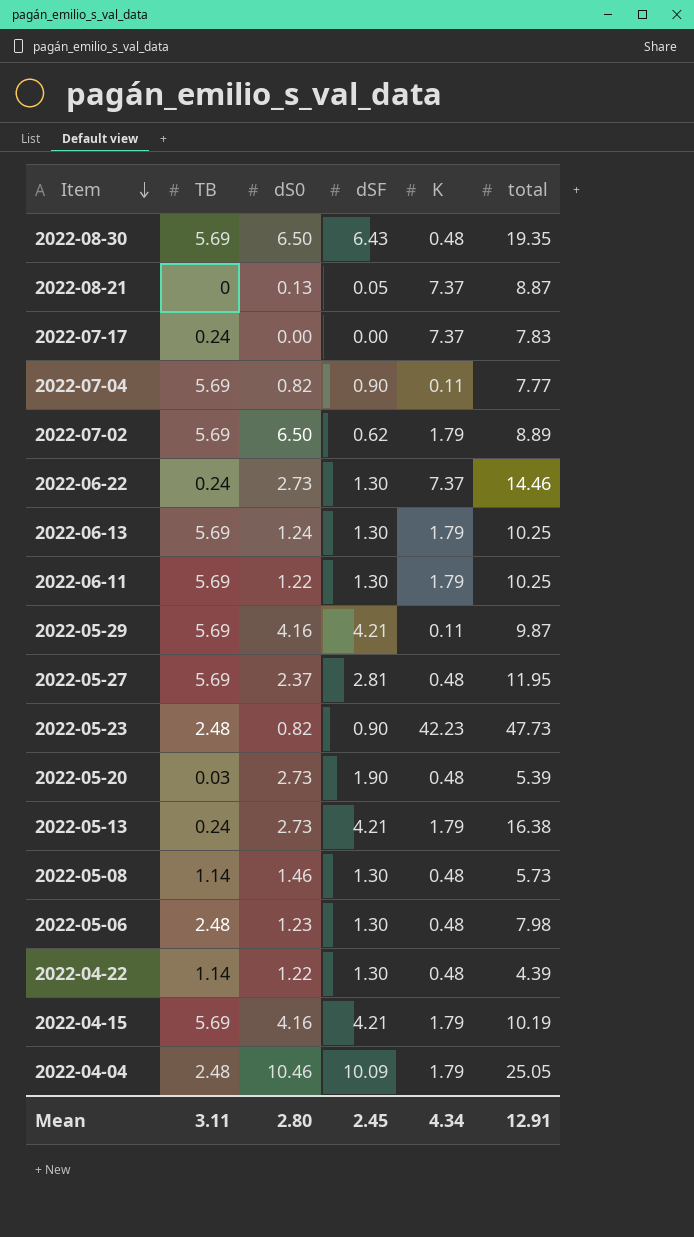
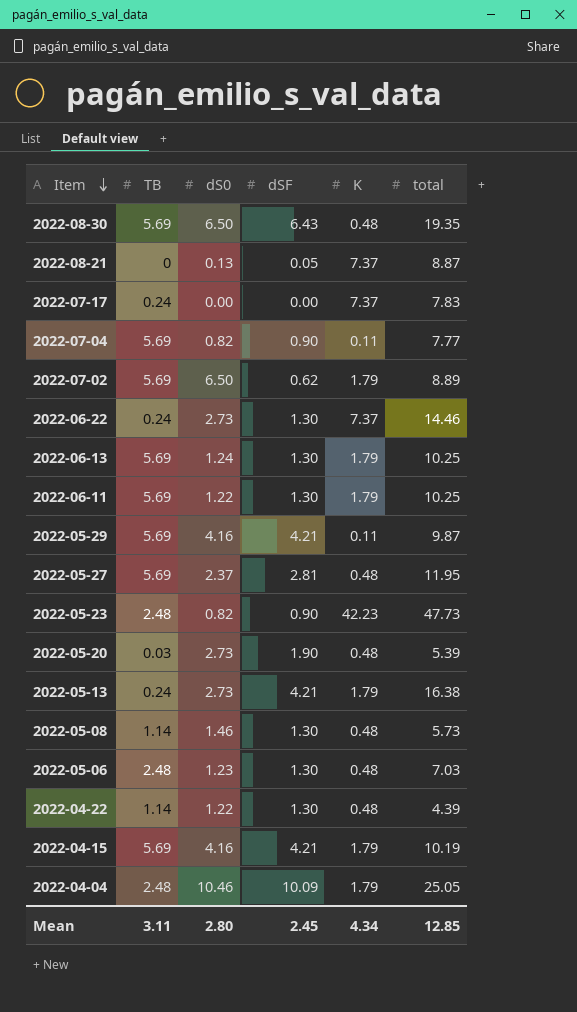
2022-05-06 | total: 7.98 -> 7.03
Mean | total: 12.91 -> 12.85

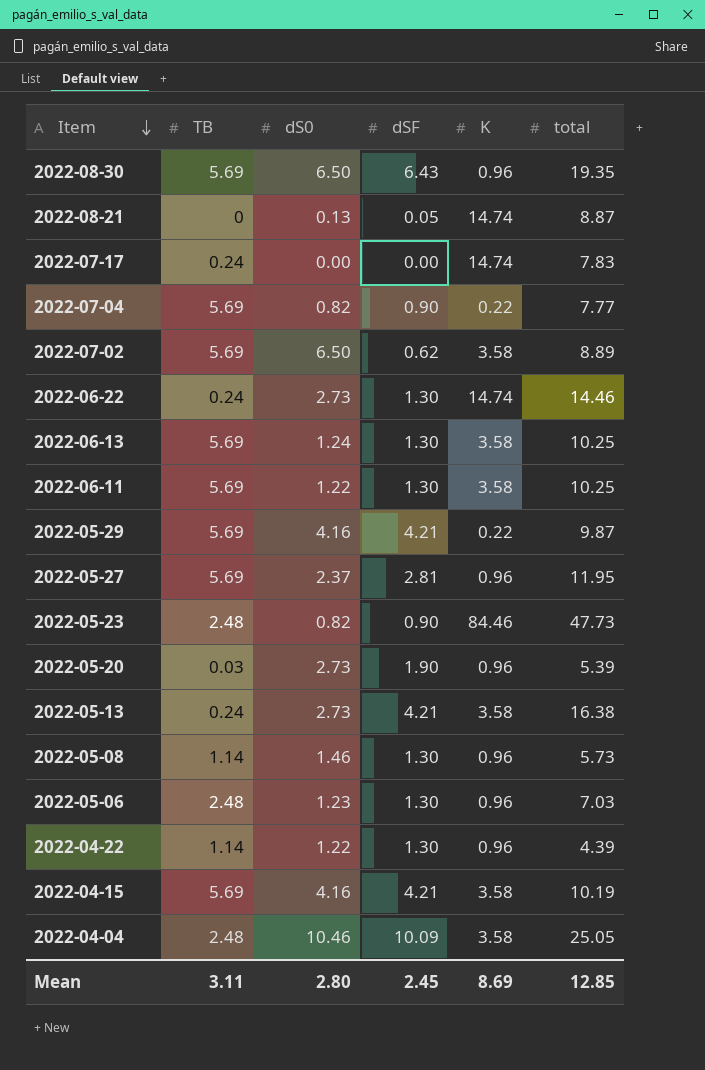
2022-08-30 | K: 0.48 -> 0.96
2022-08-21 | K: 7.37 -> 14.74
2022-07-17 | K: 7.37 -> 14.74
2022-07-04 | K: 0.11 -> 0.22
2022-07-02 | K: 1.79 -> 3.58
2022-06-22 | K: 7.37 -> 14.74
2022-06-13 | K: 1.79 -> 3.58
2022-06-11 | K: 1.79 -> 3.58
2022-05-29 | K: 0.11 -> 0.22
2022-05-27 | K: 0.48 -> 0.96
2022-05-23 | K: 42.23 -> 84.46
2022-05-20 | K: 0.48 -> 0.96
2022-05-13 | K: 1.79 -> 3.58
2022-05-08 | K: 0.48 -> 0.96
2022-05-06 | K: 0.48 -> 0.96
2022-04-22 | K: 0.48 -> 0.96
2022-04-15 | K: 1.79 -> 3.58
2022-04-04 | K: 1.79 -> 3.58
Mean | K: 4.34 -> 8.69

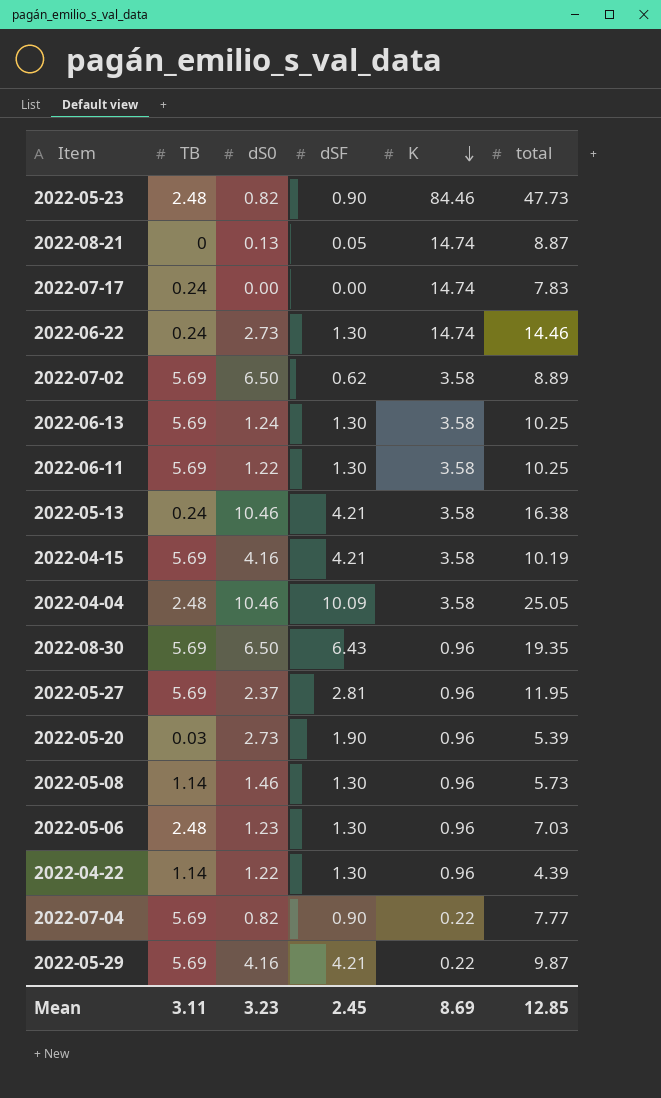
row order: Item descending -> K descending
2022-05-13 | dS0: 2.73 -> 10.46
Mean | dS0: 2.80 -> 3.23

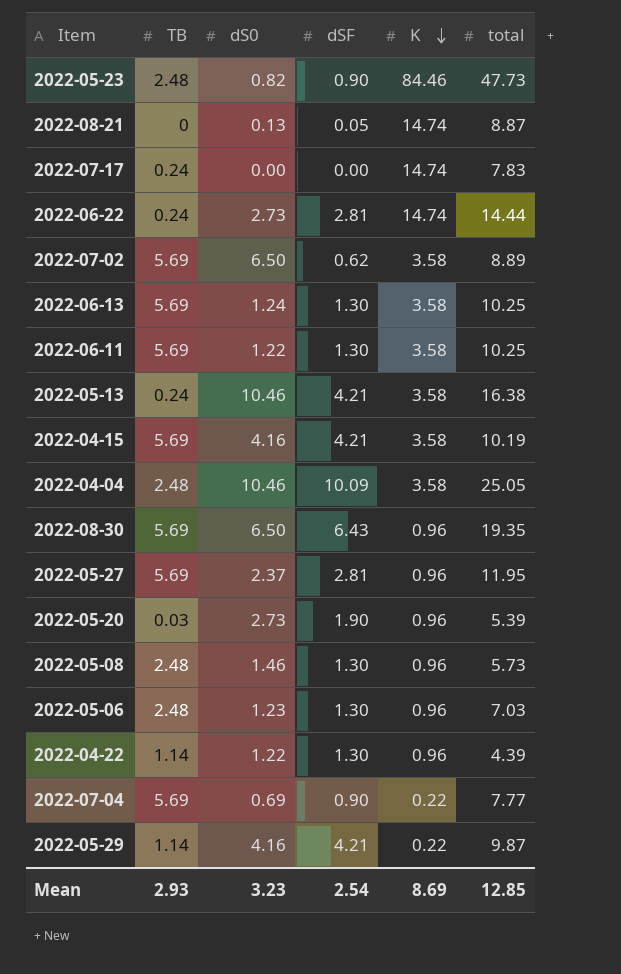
2022-06-22 | dSF: 1.30 -> 2.81
2022-06-22 | total: 14.46 -> 14.44
2022-05-08 | TB: 1.14 -> 2.48
2022-07-04 | dS0: 0.82 -> 0.69
2022-05-29 | TB: 5.69 -> 1.14
Mean | TB: 3.11 -> 2.93
Mean | dSF: 2.45 -> 2.54

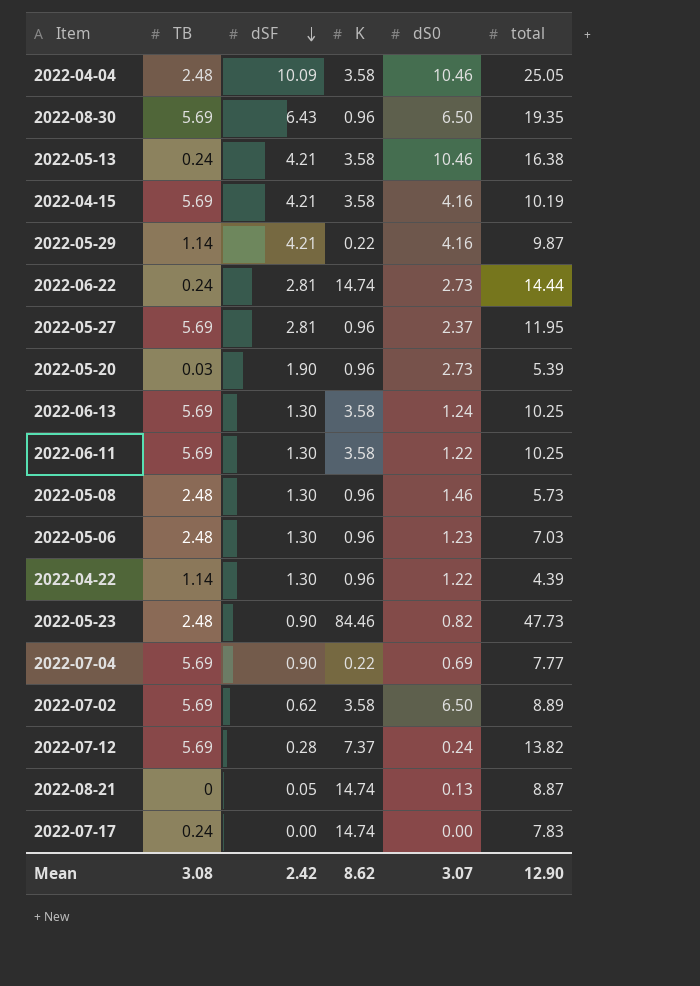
row order: K descending -> dSF descending
column dS0 | position: 3 -> 5
row 2022-07-12: none -> 5.69 | 0.28 | 7.37 | 0.24 | 13.82
Mean | TB: 2.93 -> 3.08
Mean | dSF: 2.54 -> 2.42
Mean | K: 8.69 -> 8.62
Mean | dS0: 3.23 -> 3.07
Mean | total: 12.85 -> 12.90

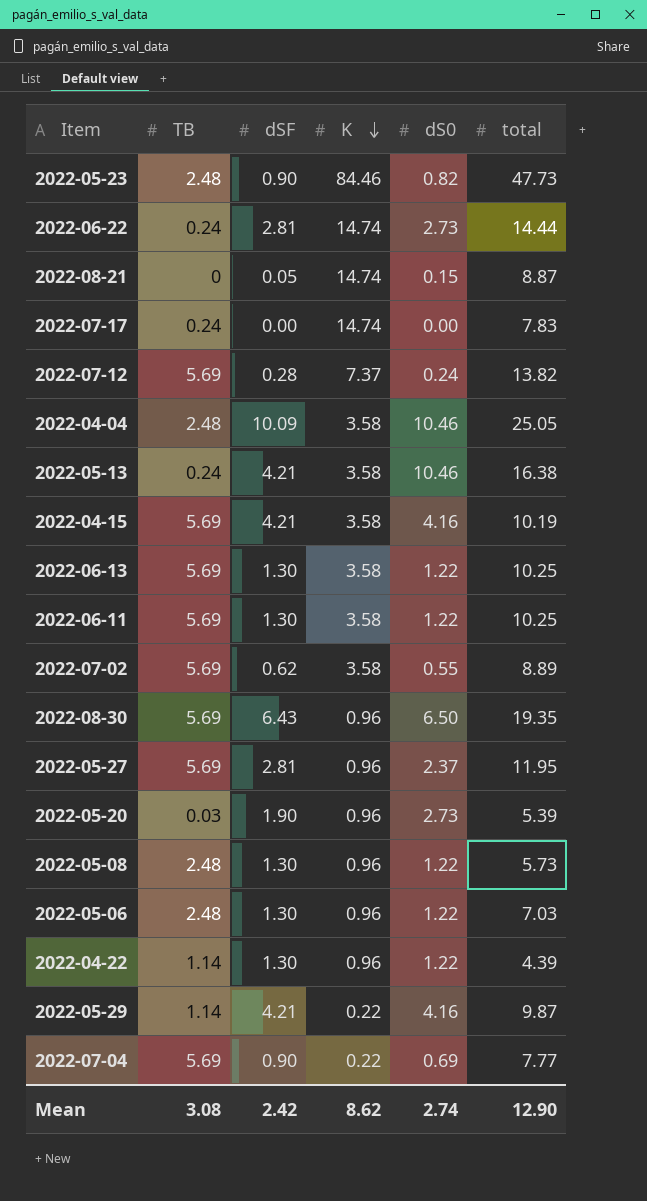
row order: dSF descending -> K descending
2022-08-21 | dS0: 0.13 -> 0.15
2022-06-13 | dS0: 1.24 -> 1.22
2022-07-02 | dS0: 6.50 -> 0.55
2022-05-08 | dS0: 1.46 -> 1.22
2022-05-06 | dS0: 1.23 -> 1.22
Mean | dS0: 3.07 -> 2.74

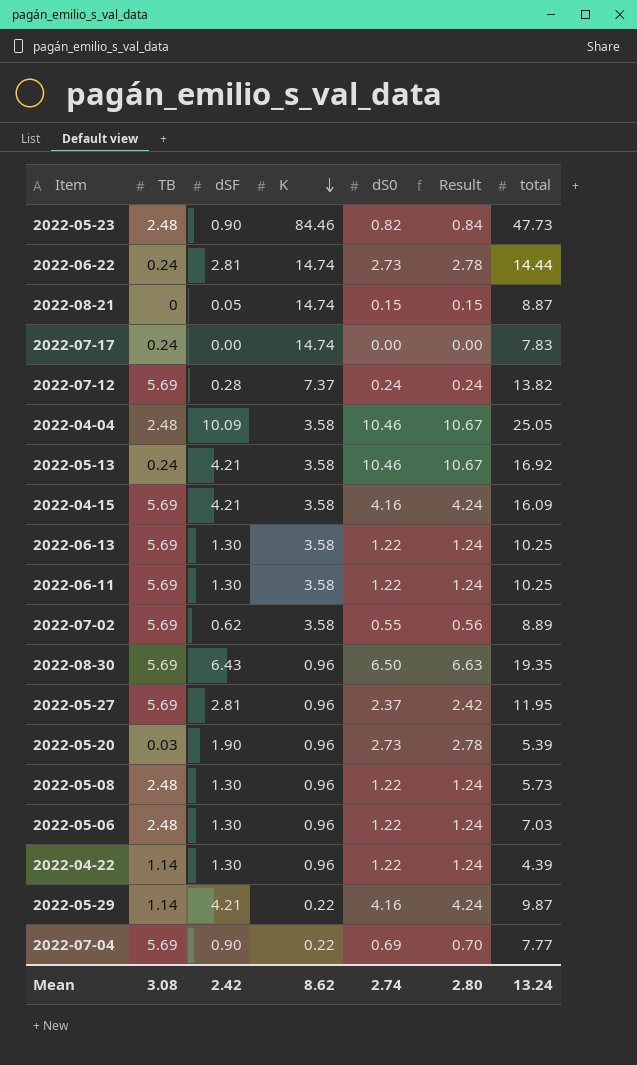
column Result | formula: none -> [dS0] * 1.02
2022-05-13 | total: 16.38 -> 16.92
2022-04-15 | total: 10.19 -> 16.09
Mean | total: 12.90 -> 13.24

